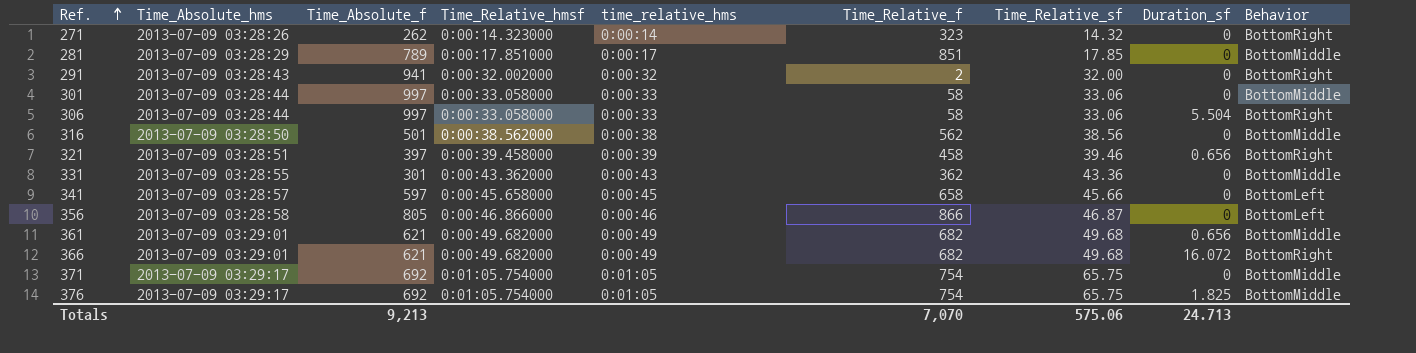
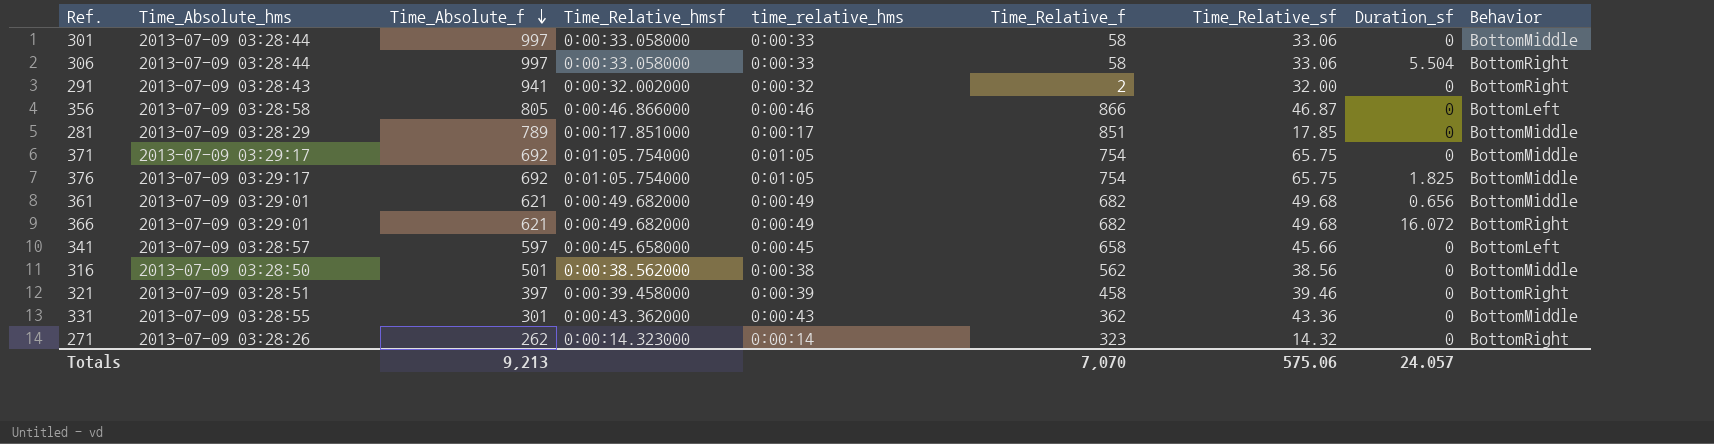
row order: Ref. ascending -> Time_Absolute_f descending
321 | Duration_sf: 0.656 -> 0
Totals | Duration_sf: 24.713 -> 24.057

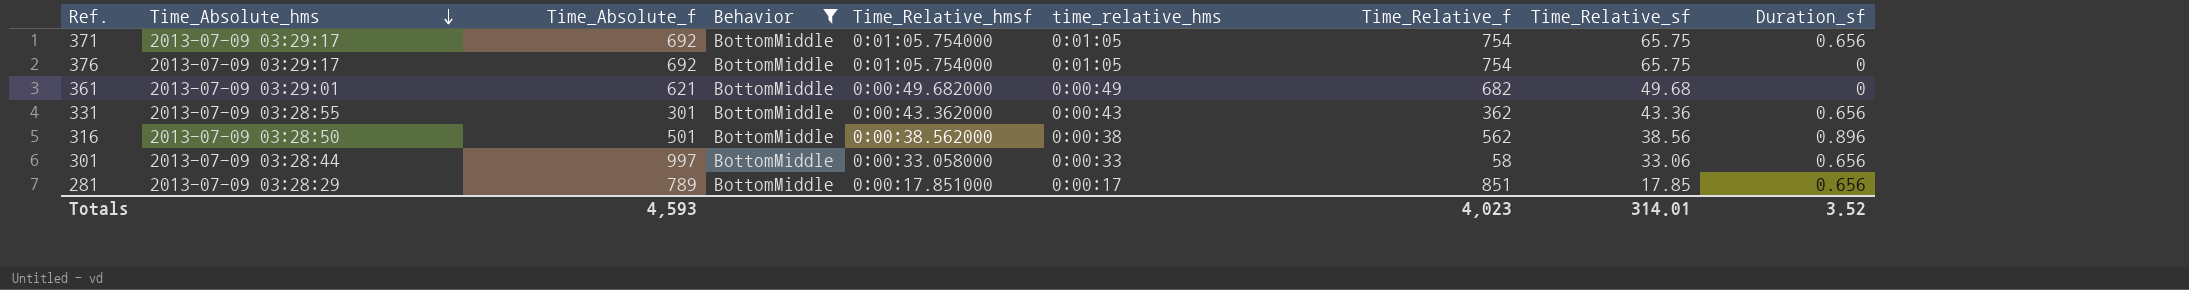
filter: none -> Behavior = BottomMiddle
row order: Time_Absolute_f descending -> Time_Absolute_hms descending
column Behavior | position: 9 -> 4
371 | Duration_sf: 0 -> 0.656
376 | Duration_sf: 1.825 -> 0
361 | Duration_sf: 0.656 -> 0
331 | Duration_sf: 0 -> 0.656
316 | Duration_sf: 0 -> 0.896
301 | Duration_sf: 0 -> 0.656
281 | Duration_sf: 0 -> 0.656
Totals | Time_Absolute_f: 9,213 -> 4,593
Totals | Time_Relative_f: 7,070 -> 4,023
Totals | Time_Relative_sf: 575.06 -> 314.01
Totals | Duration_sf: 24.057 -> 3.52

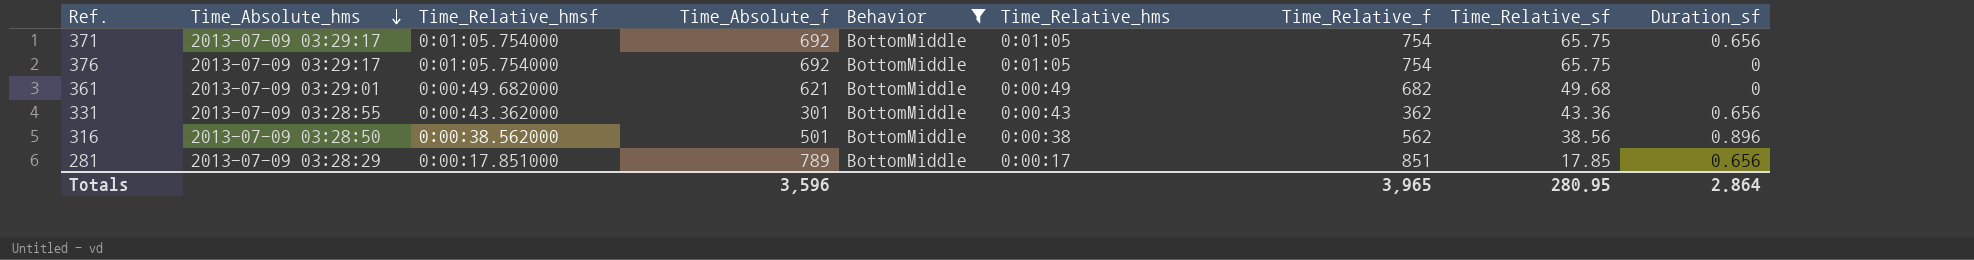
column Time_Relative_hmsf | position: 5 -> 3
column name: time_relative_hms -> Time_Relative_hms
row 301: 2013-07-09 03:28:44 | 997 | BottomMiddle | 0:00:33.058000 | 0:00:33 | 58 | 33.06 | 0.656 -> none
Totals | Time_Absolute_f: 4,593 -> 3,596
Totals | Time_Relative_f: 4,023 -> 3,965
Totals | Time_Relative_sf: 314.01 -> 280.95
Totals | Duration_sf: 3.52 -> 2.864

